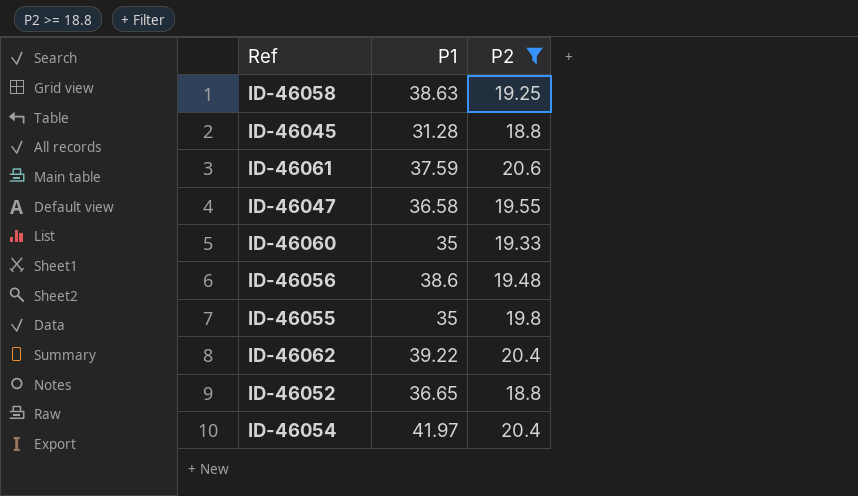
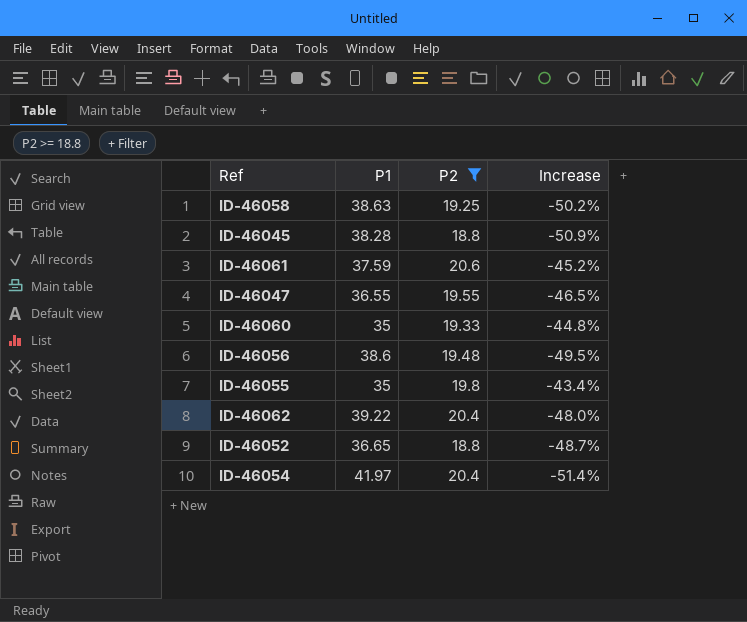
column Increase | formula: none -> ([P2] - [P1]) / [P1]
ID-46045 | P1: 31.28 -> 38.28
ID-46047 | P1: 36.58 -> 36.55

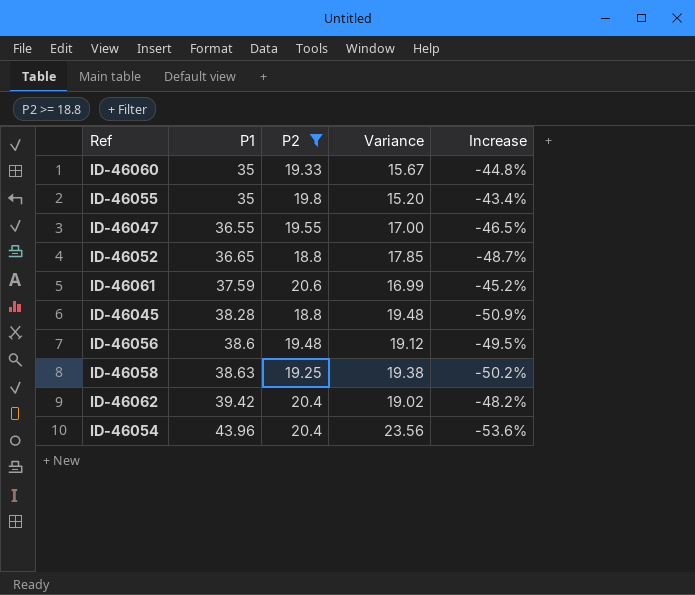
row order: none -> P1 ascending
column Variance | formula: none -> [P1] - [P2]
ID-46062 | P1: 39.22 -> 39.42
ID-46062 | Increase: -48.0% -> -48.2%
ID-46054 | P1: 41.97 -> 43.96
ID-46054 | Increase: -51.4% -> -53.6%

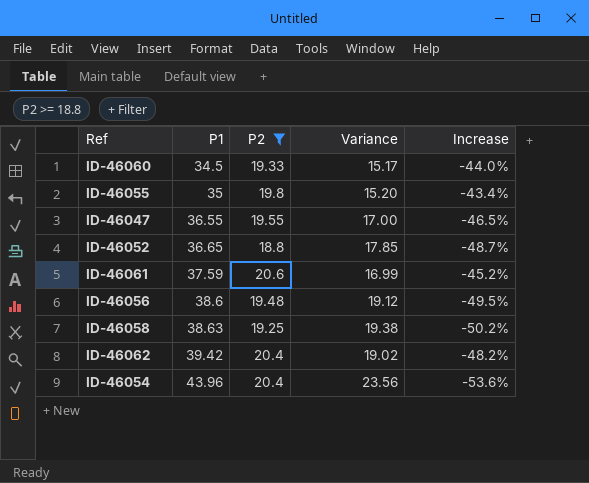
row ID-46045: 38.28 | 18.8 | 19.48 | -50.9% -> none
ID-46060 | P1: 35 -> 34.5
ID-46060 | Variance: 15.67 -> 15.17
ID-46060 | Increase: -44.8% -> -44.0%

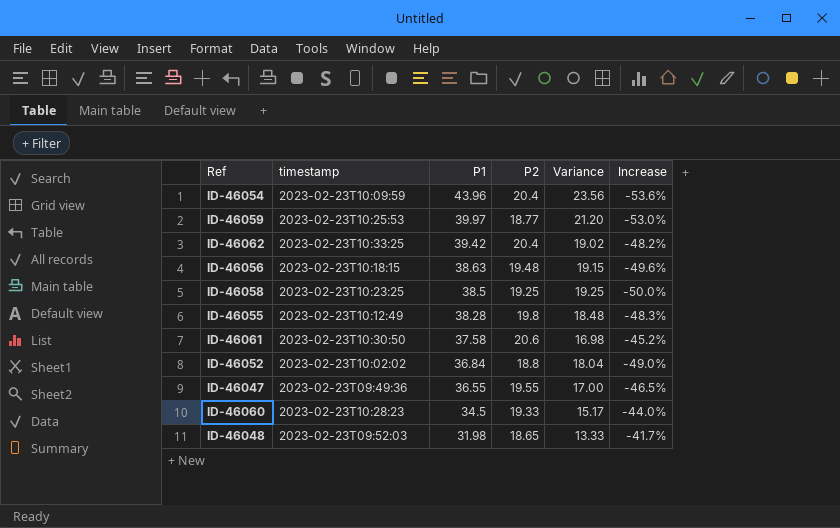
filter: P2 >= 18.8 -> none
row order: P1 ascending -> P1 descending
column timestamp | position: none -> 2
ID-46056 | P1: 38.6 -> 38.63
ID-46056 | Variance: 19.12 -> 19.15
ID-46056 | Increase: -49.5% -> -49.6%
ID-46058 | P1: 38.63 -> 38.5
ID-46058 | Variance: 19.38 -> 19.25
ID-46058 | Increase: -50.2% -> -50.0%
ID-46055 | P1: 35 -> 38.28
ID-46055 | Variance: 15.20 -> 18.48
ID-46055 | Increase: -43.4% -> -48.3%
ID-46061 | P1: 37.59 -> 37.58
ID-46061 | Variance: 16.99 -> 16.98
ID-46052 | P1: 36.65 -> 36.84
ID-46052 | Variance: 17.85 -> 18.04
ID-46052 | Increase: -48.7% -> -49.0%

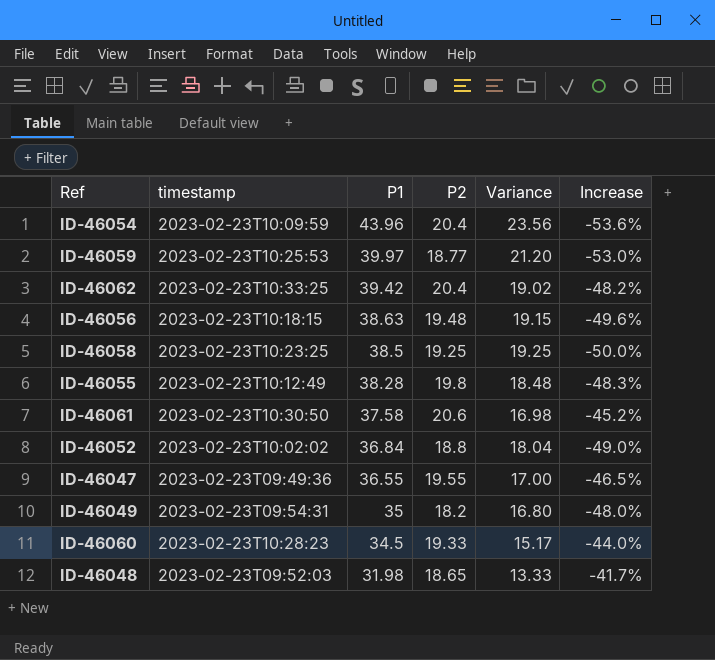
row ID-46049: none -> 2023-02-23T09:54:31 | 35 | 18.2 | 16.80 | -48.0%

